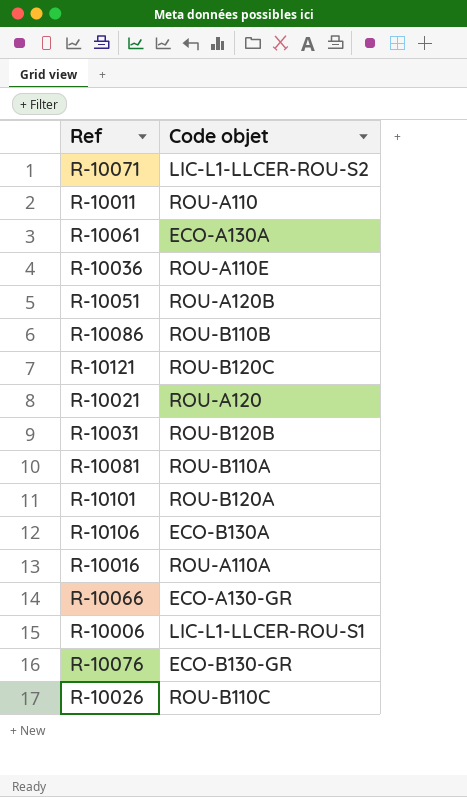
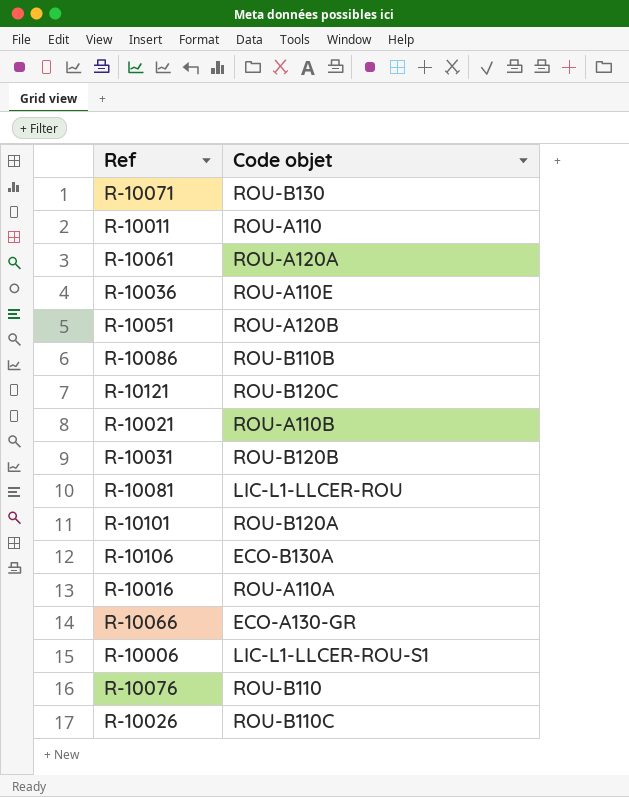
R-10071 | Code objet: LIC-L1-LLCER-ROU-S2 -> ROU-B130
R-10061 | Code objet: ECO-A130A -> ROU-A120A
R-10021 | Code objet: ROU-A120 -> ROU-A110B
R-10081 | Code objet: ROU-B110A -> LIC-L1-LLCER-ROU
R-10076 | Code objet: ECO-B130-GR -> ROU-B110

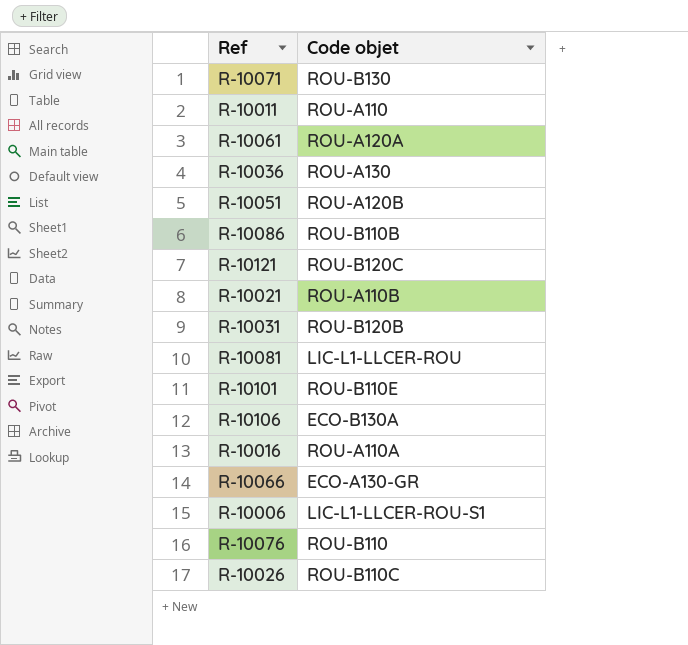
R-10036 | Code objet: ROU-A110E -> ROU-A130
R-10101 | Code objet: ROU-B120A -> ROU-B110E

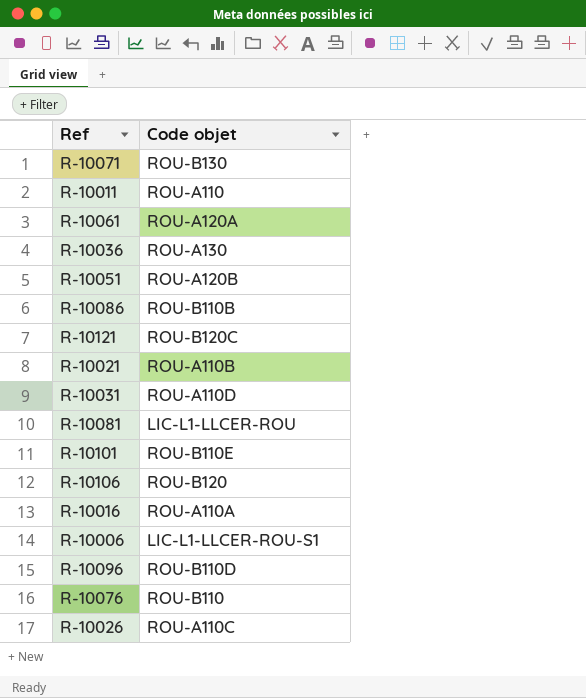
row R-10066: ECO-A130-GR -> none
R-10031 | Code objet: ROU-B120B -> ROU-A110D
R-10106 | Code objet: ECO-B130A -> ROU-B120
row R-10096: none -> ROU-B110D
R-10026 | Code objet: ROU-B110C -> ROU-A110C

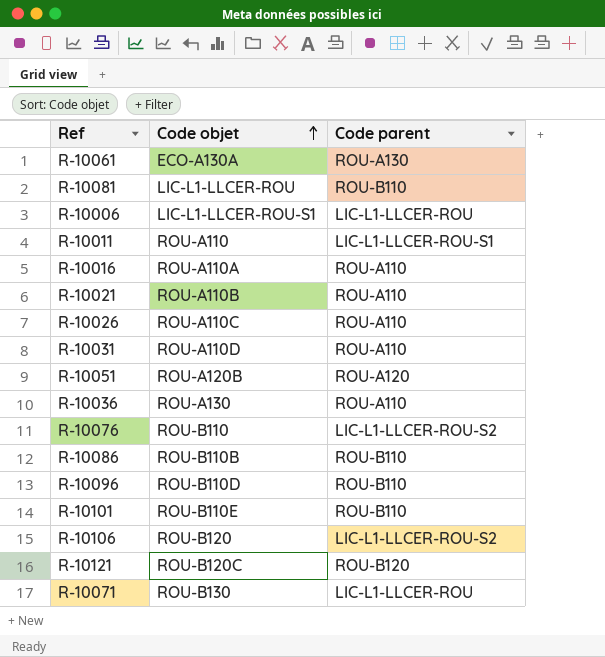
row order: none -> Code objet ascending
column Code parent | position: none -> 3
R-10061 | Code objet: ROU-A120A -> ECO-A130A

